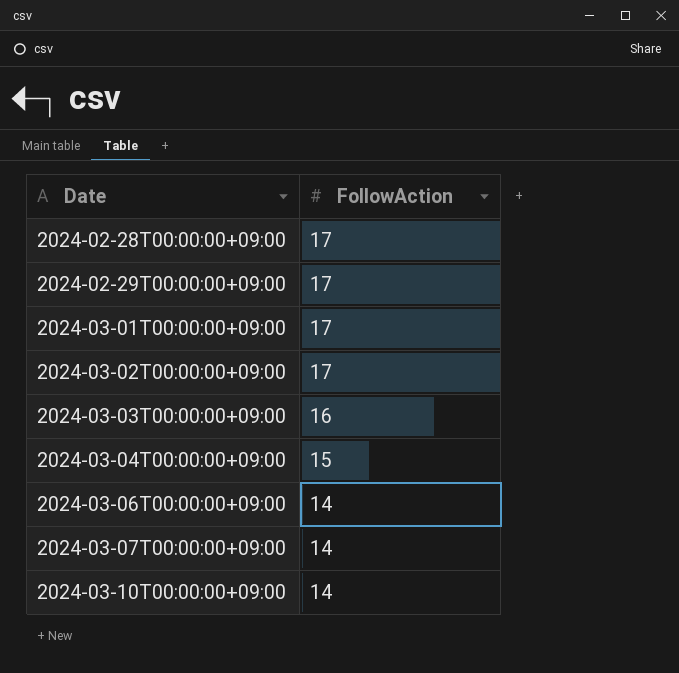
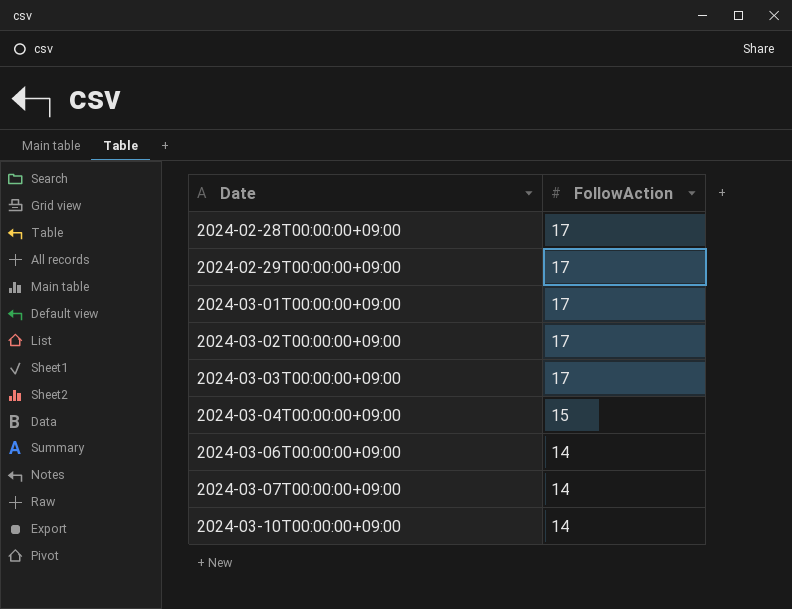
2024-03-03T00:00:00+09:00 | FollowAction: 16 -> 17

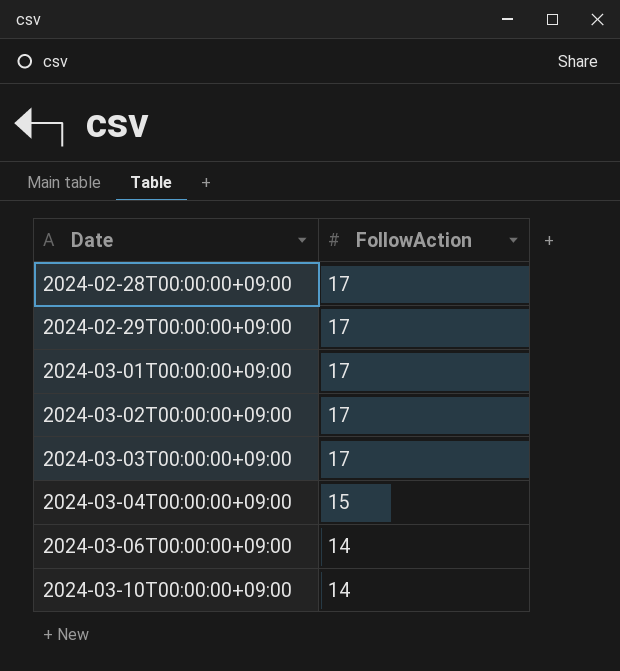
row 2024-03-07T00:00:00+09:00: 14 -> none

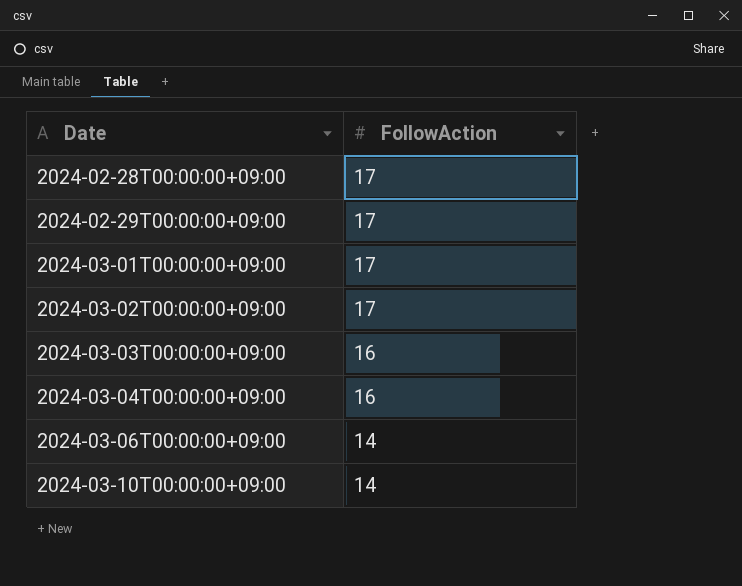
2024-03-03T00:00:00+09:00 | FollowAction: 17 -> 16
2024-03-04T00:00:00+09:00 | FollowAction: 15 -> 16

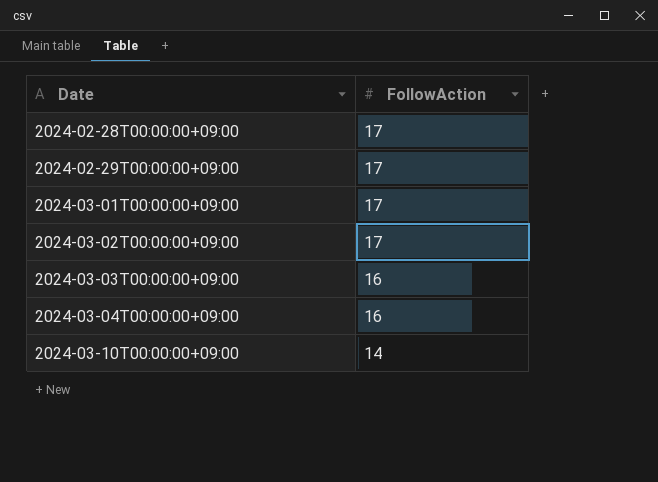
row 2024-03-06T00:00:00+09:00: 14 -> none

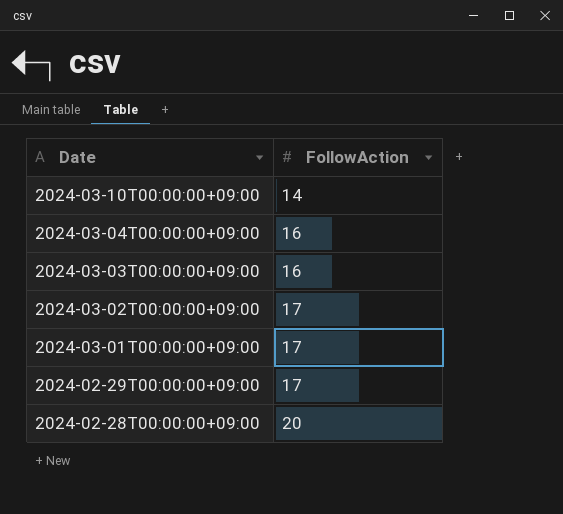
row order: Date ascending -> Date descending
2024-02-28T00:00:00+09:00 | FollowAction: 17 -> 20

